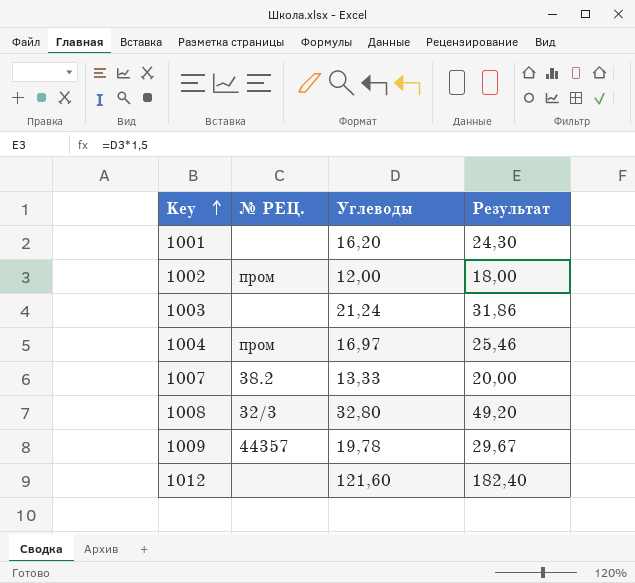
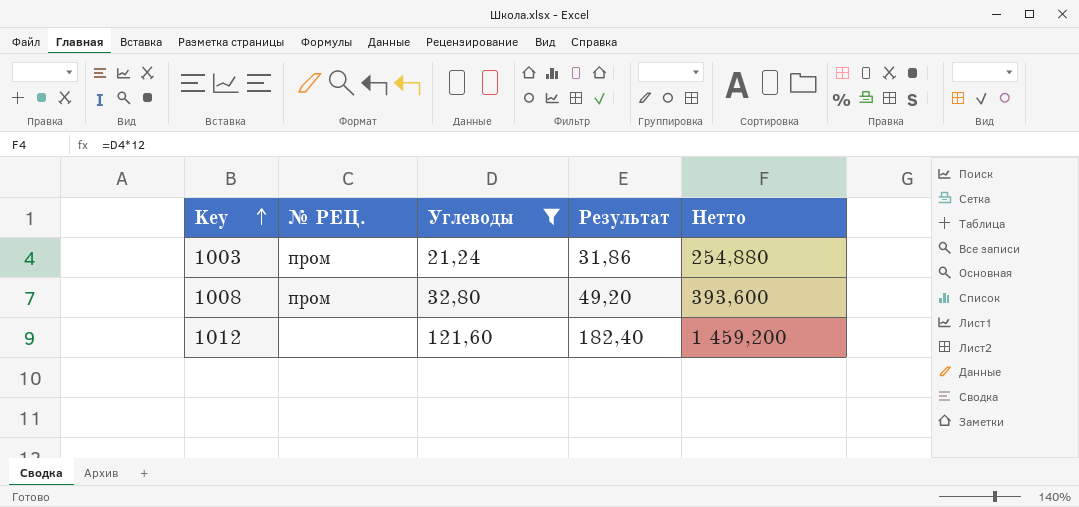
filter: none -> Углеводы >= 21,24
column Нетто | formula: none -> [Углеводы] * 12
1003 | № РЕЦ.: none -> пром
1008 | № РЕЦ.: 32/3 -> пром

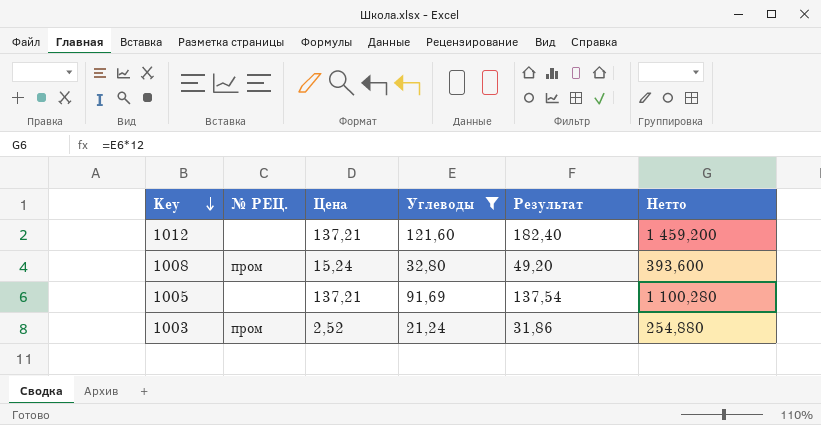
row order: Key ascending -> Key descending
column Цена | position: none -> 3
row 1005: none -> none | 137,21 | 91,69 | 137,54 | 1 100,280

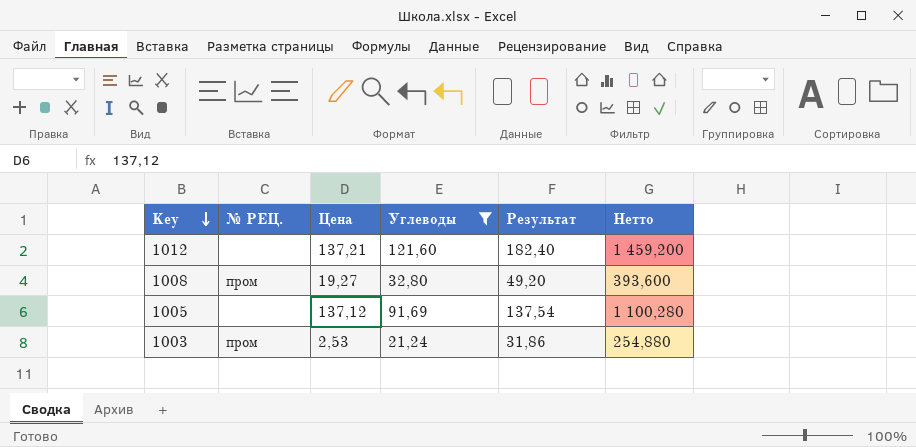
1008 | Цена: 15,24 -> 19,27
1005 | Цена: 137,21 -> 137,12
1003 | Цена: 2,52 -> 2,53

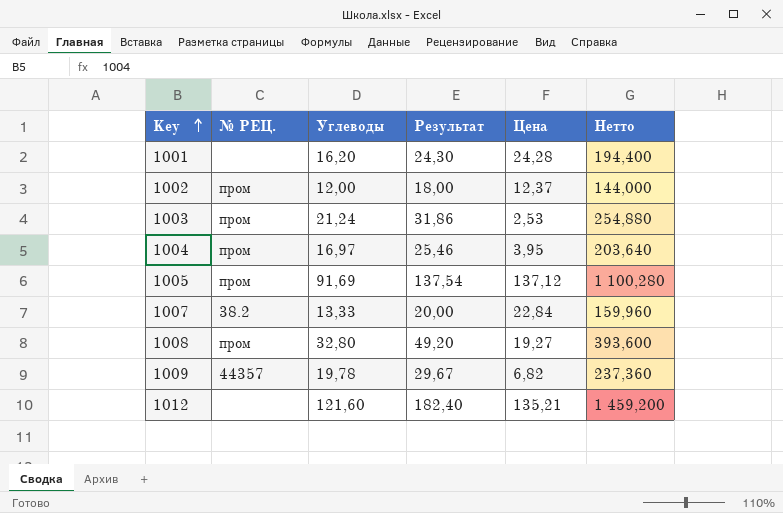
filter: Углеводы >= 21,24 -> none
row order: Key descending -> Key ascending
column Цена | position: 3 -> 5
1005 | № РЕЦ.: none -> пром
1012 | Цена: 137,21 -> 135,21

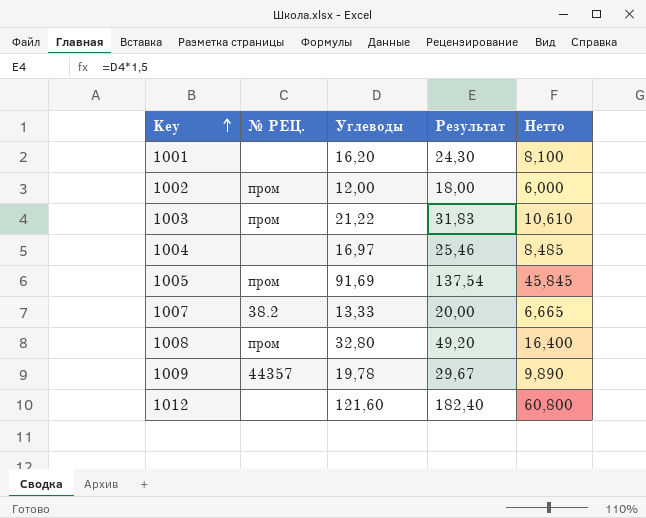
column Цена | position: 5 -> none
column Нетто | formula: [Углеводы] * 12 -> [Углеводы] * 0,5
1003 | Углеводы: 21,24 -> 21,22
1003 | Результат: 31,86 -> 31,83
1004 | № РЕЦ.: пром -> none

